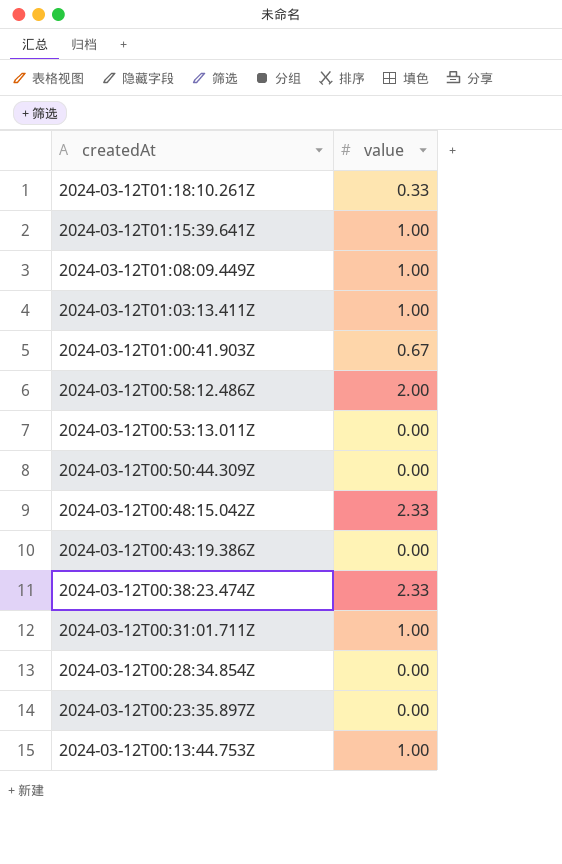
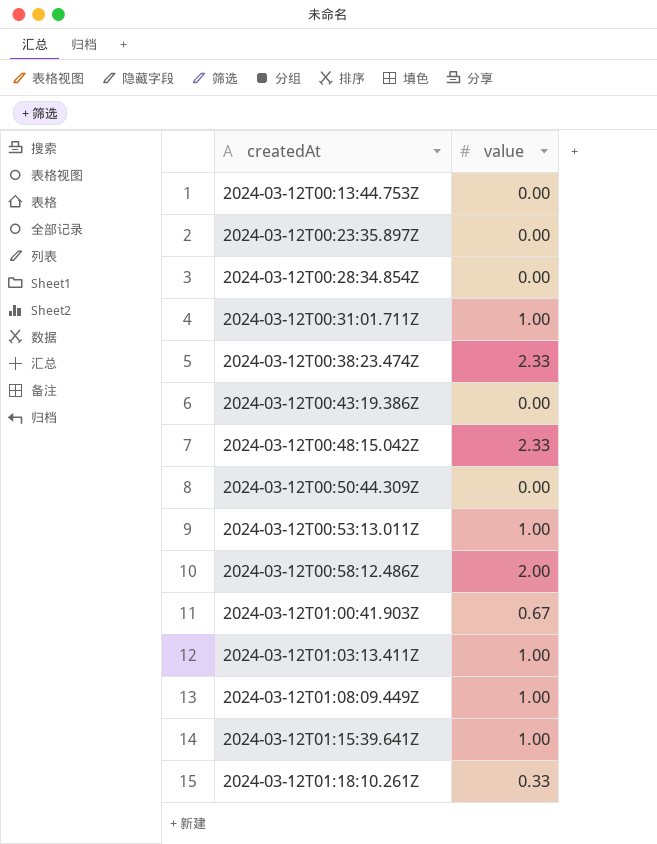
row order: createdAt descending -> createdAt ascending
2024-03-12T00:13:44.753Z | value: 1.00 -> 0.00
2024-03-12T00:53:13.011Z | value: 0.00 -> 1.00

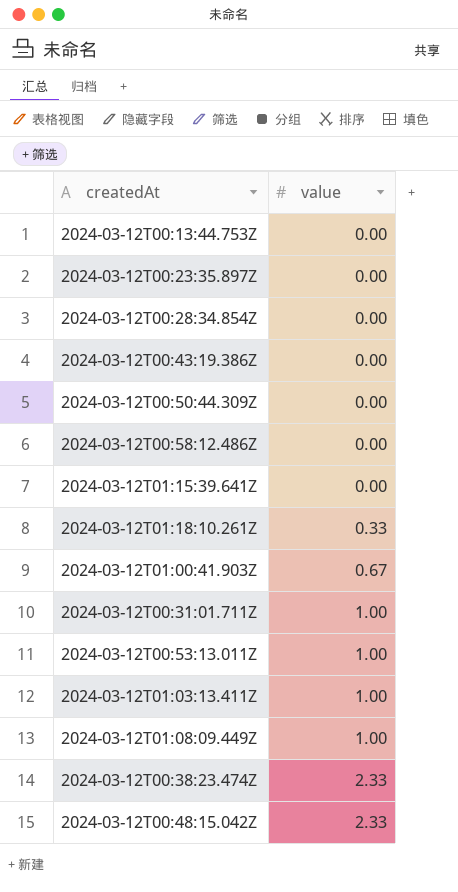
row order: createdAt ascending -> value ascending
2024-03-12T00:58:12.486Z | value: 2.00 -> 0.00
2024-03-12T01:15:39.641Z | value: 1.00 -> 0.00

